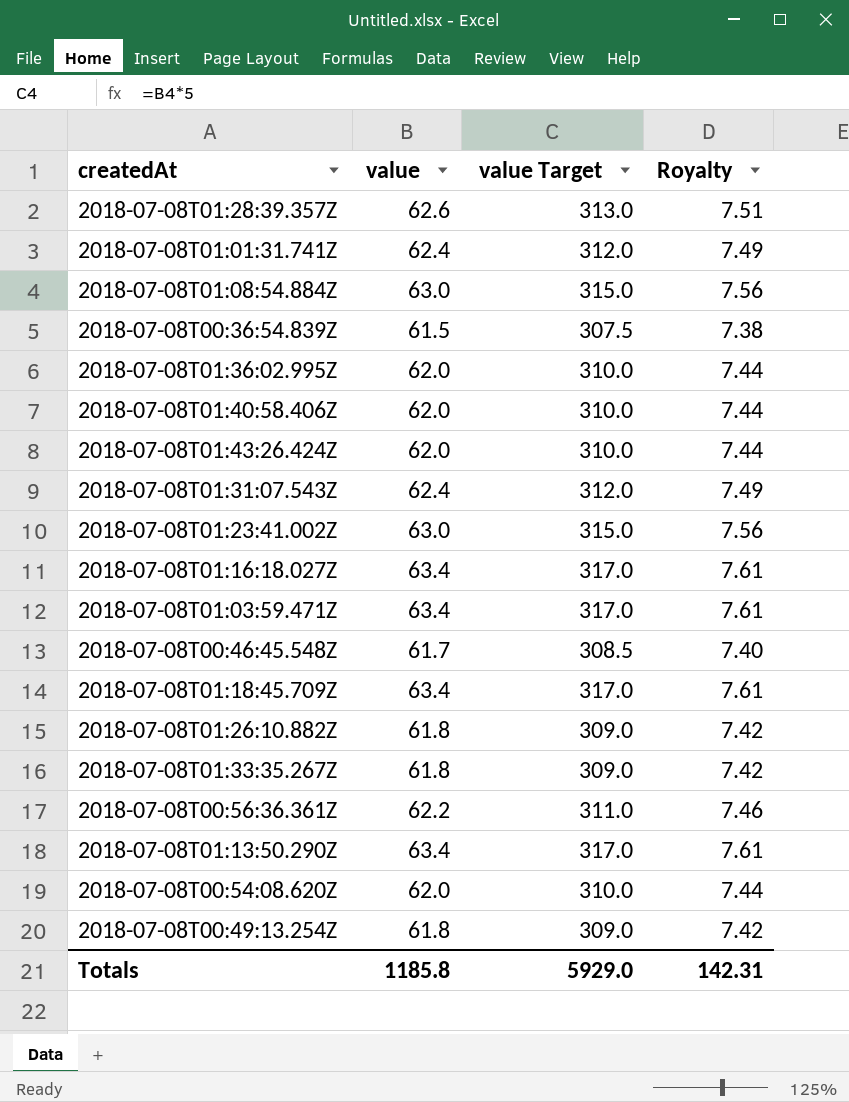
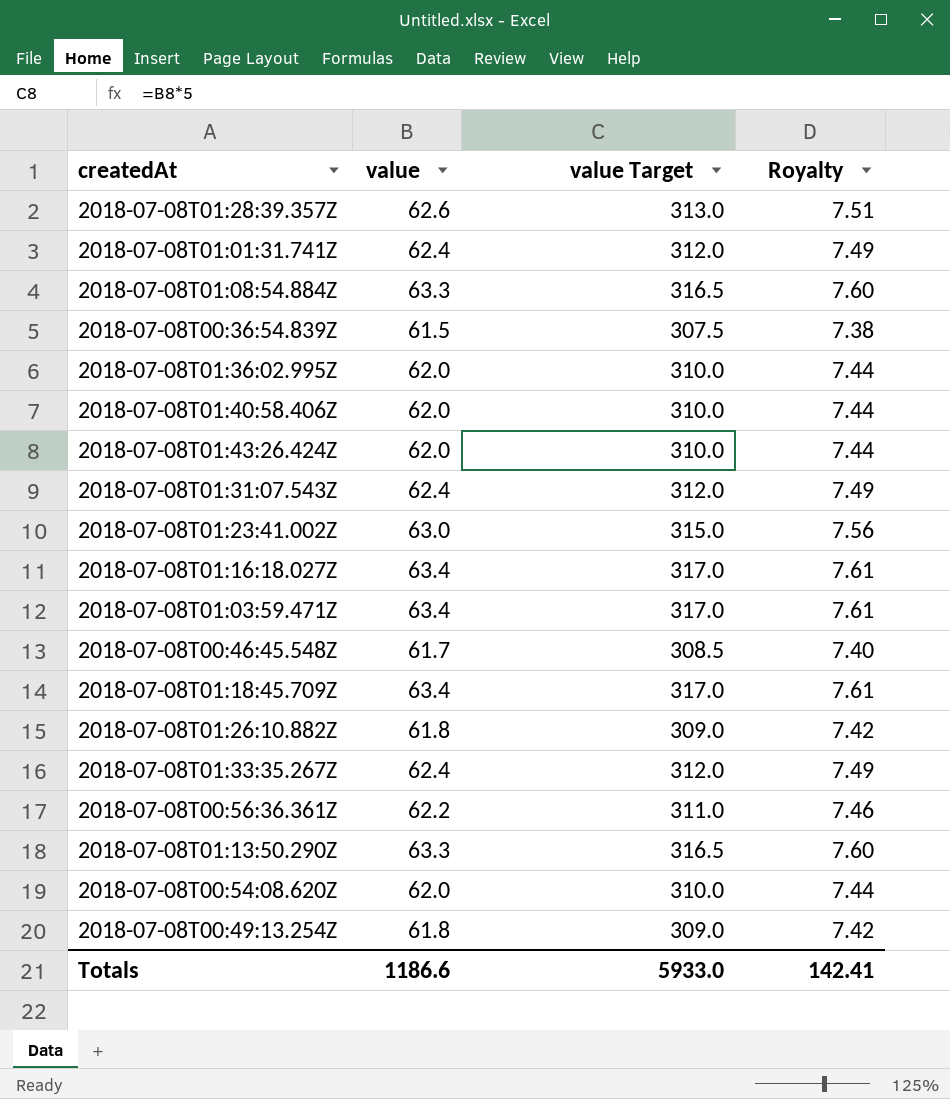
2018-07-08T01:08:54.884Z | value: 63.0 -> 63.3
2018-07-08T01:08:54.884Z | value Target: 315.0 -> 316.5
2018-07-08T01:08:54.884Z | Royalty: 7.56 -> 7.60
2018-07-08T01:33:35.267Z | value: 61.8 -> 62.4
2018-07-08T01:33:35.267Z | value Target: 309.0 -> 312.0
2018-07-08T01:33:35.267Z | Royalty: 7.42 -> 7.49
2018-07-08T01:13:50.290Z | value: 63.4 -> 63.3
2018-07-08T01:13:50.290Z | value Target: 317.0 -> 316.5
2018-07-08T01:13:50.290Z | Royalty: 7.61 -> 7.60
Totals | value: 1185.8 -> 1186.6
Totals | value Target: 5929.0 -> 5933.0
Totals | Royalty: 142.31 -> 142.41

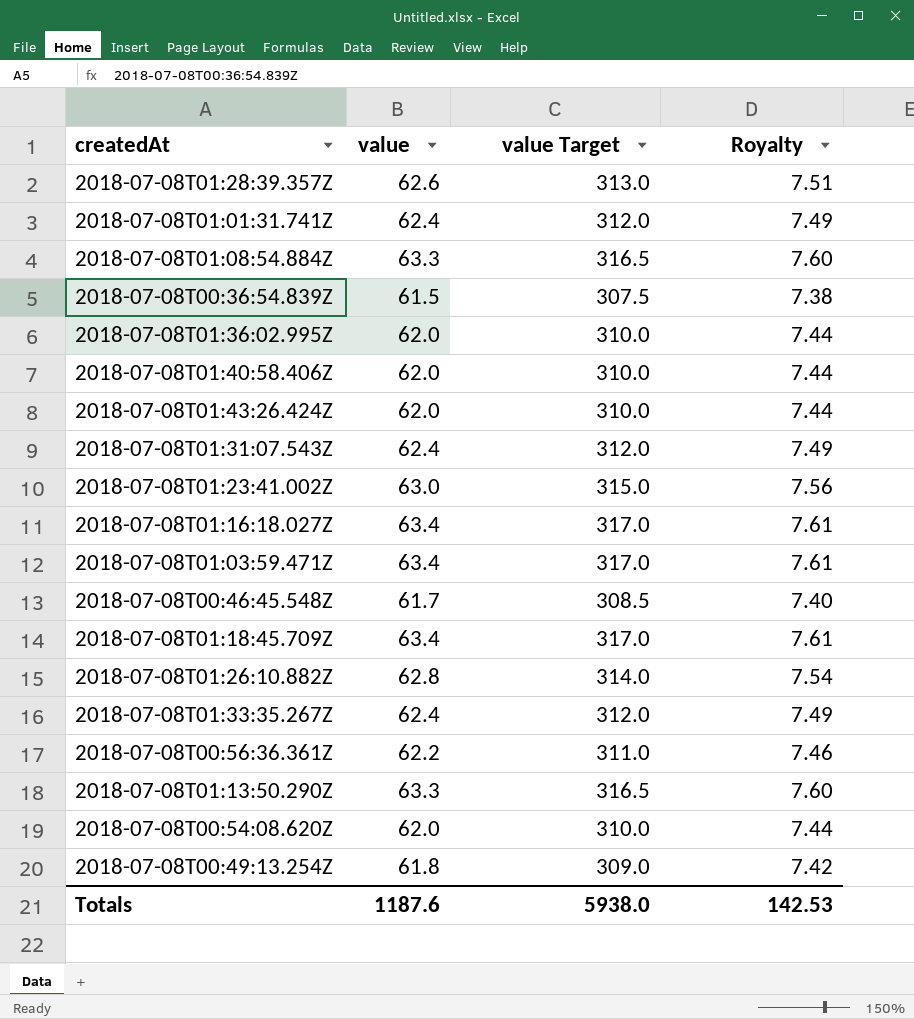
2018-07-08T01:26:10.882Z | value: 61.8 -> 62.8
2018-07-08T01:26:10.882Z | value Target: 309.0 -> 314.0
2018-07-08T01:26:10.882Z | Royalty: 7.42 -> 7.54
Totals | value: 1186.6 -> 1187.6
Totals | value Target: 5933.0 -> 5938.0
Totals | Royalty: 142.41 -> 142.53

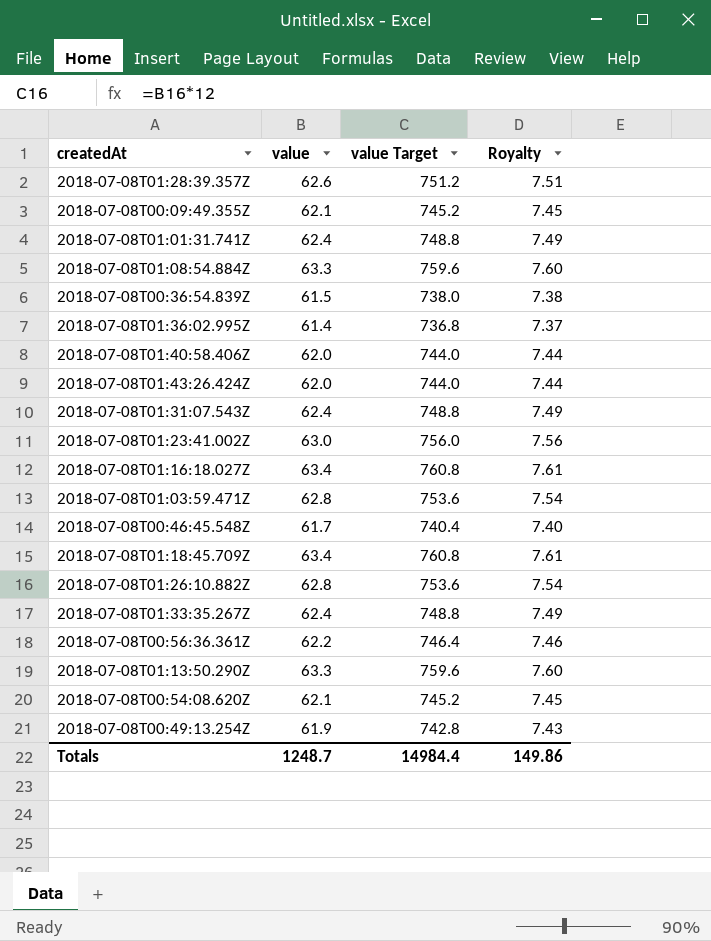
column value Target | formula: [value] * 5 -> [value] * 12
row 2018-07-08T00:09:49.355Z: none -> 62.1 | 745.2 | 7.45
2018-07-08T01:36:02.995Z | value: 62.0 -> 61.4
2018-07-08T01:36:02.995Z | Royalty: 7.44 -> 7.37
2018-07-08T01:03:59.471Z | value: 63.4 -> 62.8
2018-07-08T01:03:59.471Z | Royalty: 7.61 -> 7.54
2018-07-08T00:54:08.620Z | value: 62.0 -> 62.1
2018-07-08T00:54:08.620Z | Royalty: 7.44 -> 7.45
2018-07-08T00:49:13.254Z | value: 61.8 -> 61.9
2018-07-08T00:49:13.254Z | Royalty: 7.42 -> 7.43
Totals | value: 1187.6 -> 1248.7
Totals | value Target: 5938.0 -> 14984.4
Totals | Royalty: 142.53 -> 149.86

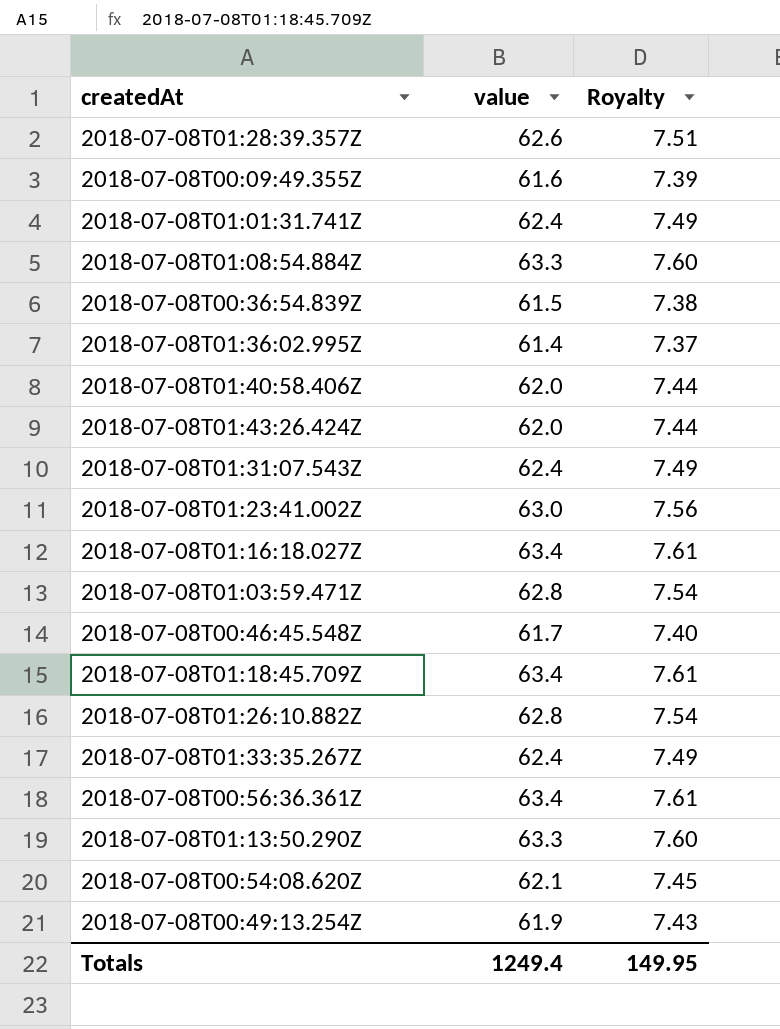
column value Target | formula: [value] * 12 -> none
2018-07-08T00:09:49.355Z | value: 62.1 -> 61.6
2018-07-08T00:09:49.355Z | Royalty: 7.45 -> 7.39
2018-07-08T00:56:36.361Z | value: 62.2 -> 63.4
2018-07-08T00:56:36.361Z | Royalty: 7.46 -> 7.61
Totals | value: 1248.7 -> 1249.4
Totals | Royalty: 149.86 -> 149.95

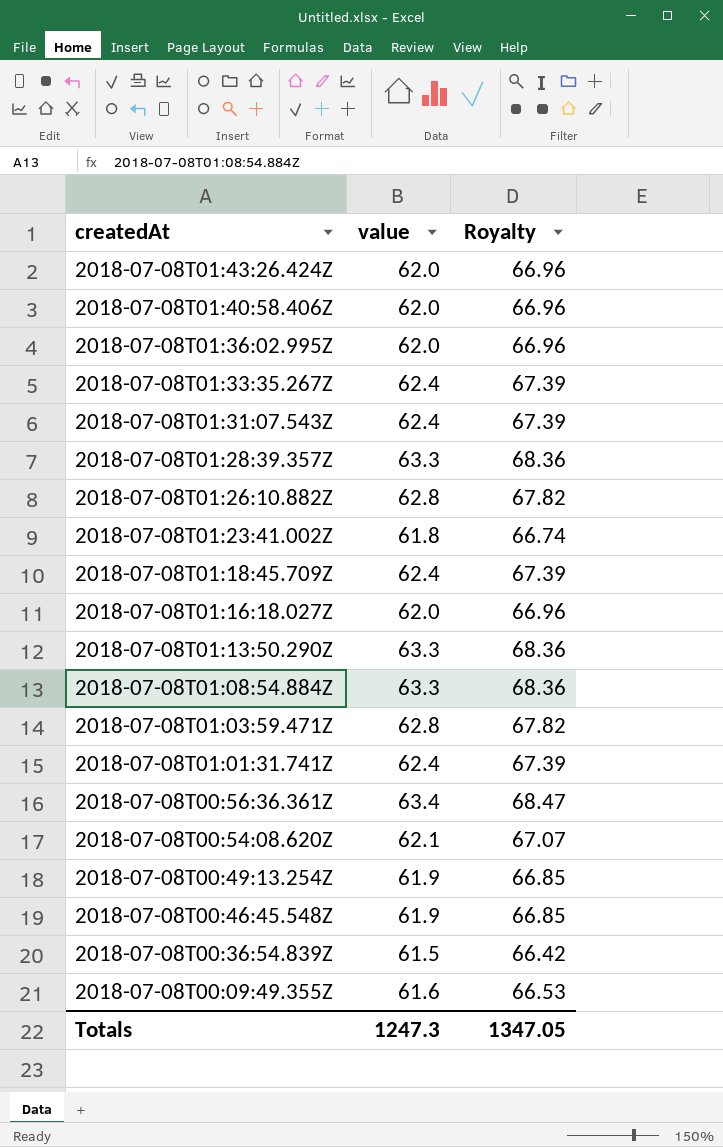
row order: none -> createdAt descending
column Royalty | formula: [value] * 0.12 -> [value] * 1.08
2018-07-08T01:36:02.995Z | value: 61.4 -> 62.0
2018-07-08T01:28:39.357Z | value: 62.6 -> 63.3
2018-07-08T01:23:41.002Z | value: 63.0 -> 61.8
2018-07-08T01:18:45.709Z | value: 63.4 -> 62.4
2018-07-08T01:16:18.027Z | value: 63.4 -> 62.0
2018-07-08T00:46:45.548Z | value: 61.7 -> 61.9
Totals | value: 1249.4 -> 1247.3
Totals | Royalty: 149.95 -> 1347.05

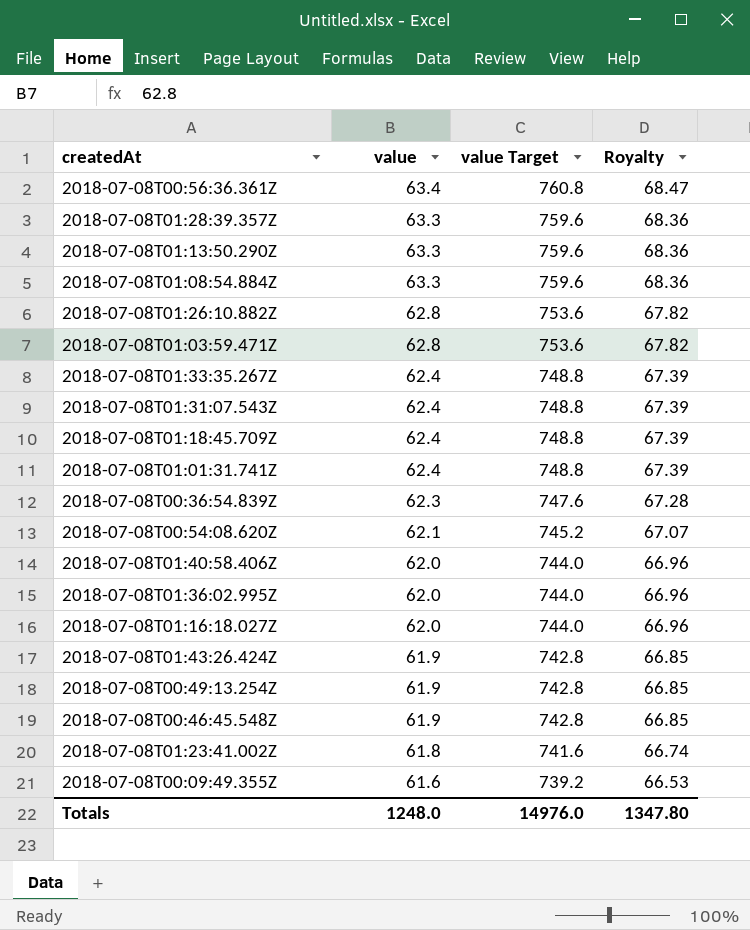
row order: createdAt descending -> value descending
column value Target | formula: none -> [value] * 12
2018-07-08T00:36:54.839Z | value: 61.5 -> 62.3
2018-07-08T00:36:54.839Z | Royalty: 66.42 -> 67.28
2018-07-08T01:43:26.424Z | value: 62.0 -> 61.9
2018-07-08T01:43:26.424Z | Royalty: 66.96 -> 66.85
Totals | value: 1247.3 -> 1248.0
Totals | Royalty: 1347.05 -> 1347.80

